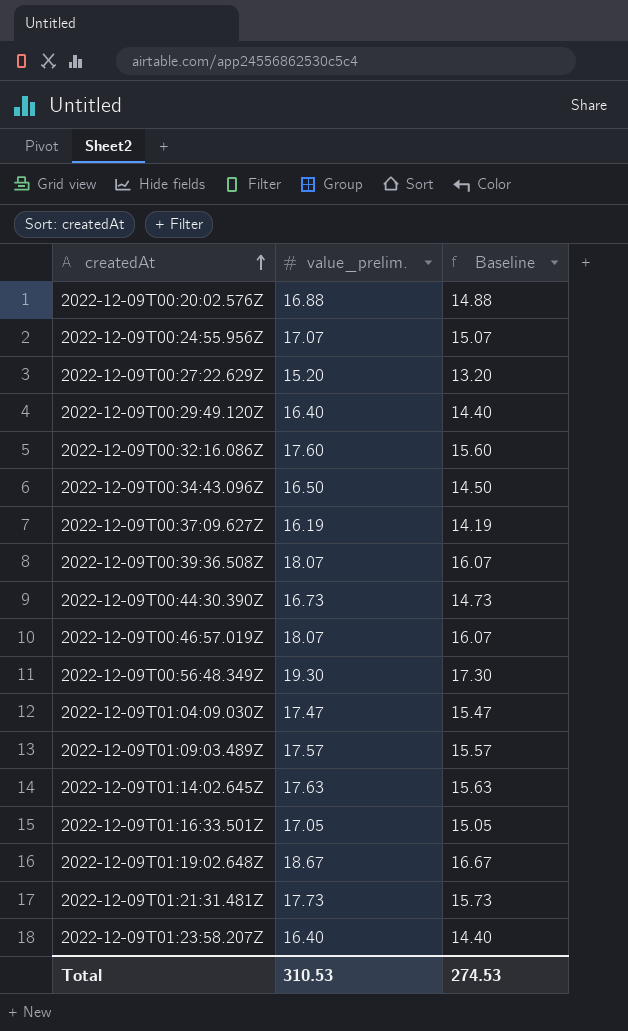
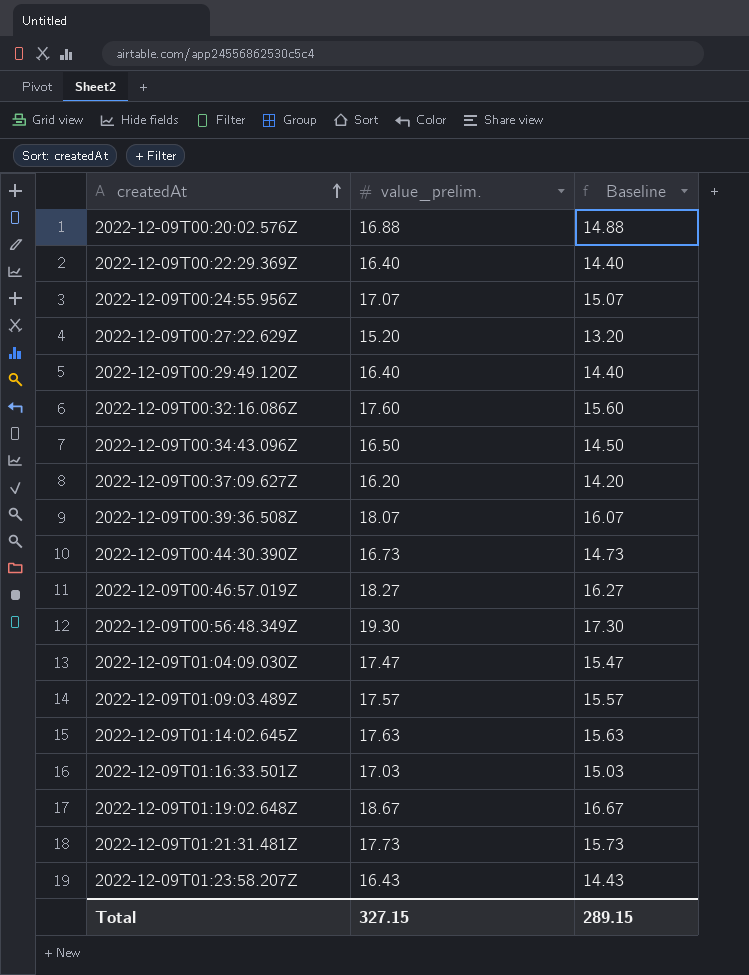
row 2022-12-09T00:22:29.369Z: none -> 16.40 | 14.40
2022-12-09T00:37:09.627Z | value_prelim.: 16.19 -> 16.20
2022-12-09T00:37:09.627Z | Baseline: 14.19 -> 14.20
2022-12-09T00:46:57.019Z | value_prelim.: 18.07 -> 18.27
2022-12-09T00:46:57.019Z | Baseline: 16.07 -> 16.27
2022-12-09T01:16:33.501Z | value_prelim.: 17.05 -> 17.03
2022-12-09T01:16:33.501Z | Baseline: 15.05 -> 15.03
2022-12-09T01:23:58.207Z | value_prelim.: 16.40 -> 16.43
2022-12-09T01:23:58.207Z | Baseline: 14.40 -> 14.43
Total | value_prelim.: 310.53 -> 327.15
Total | Baseline: 274.53 -> 289.15

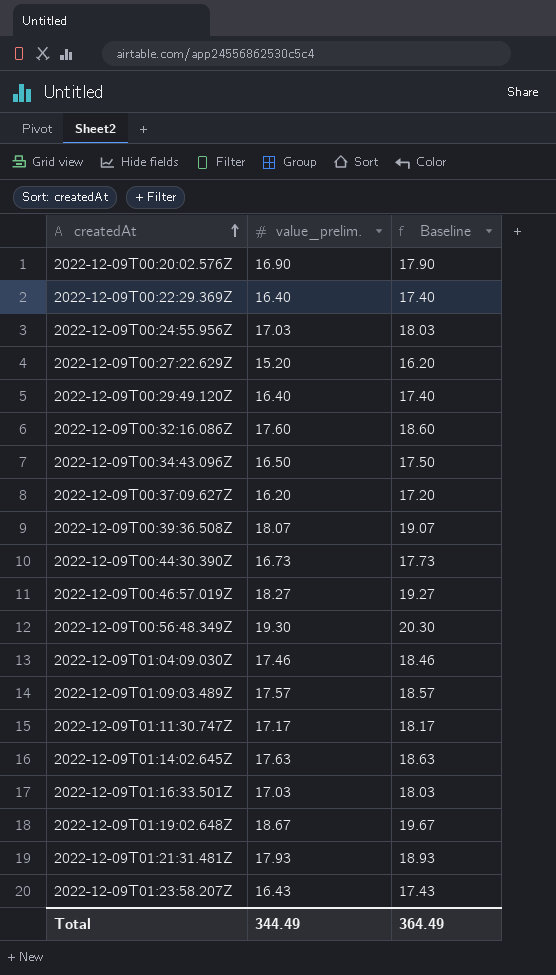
column Baseline | formula: [value_prelim.] - 2 -> [value_prelim.] + 1
2022-12-09T00:20:02.576Z | value_prelim.: 16.88 -> 16.90
2022-12-09T00:24:55.956Z | value_prelim.: 17.07 -> 17.03
2022-12-09T01:04:09.030Z | value_prelim.: 17.47 -> 17.46
row 2022-12-09T01:11:30.747Z: none -> 17.17 | 18.17
2022-12-09T01:21:31.481Z | value_prelim.: 17.73 -> 17.93
Total | value_prelim.: 327.15 -> 344.49
Total | Baseline: 289.15 -> 364.49

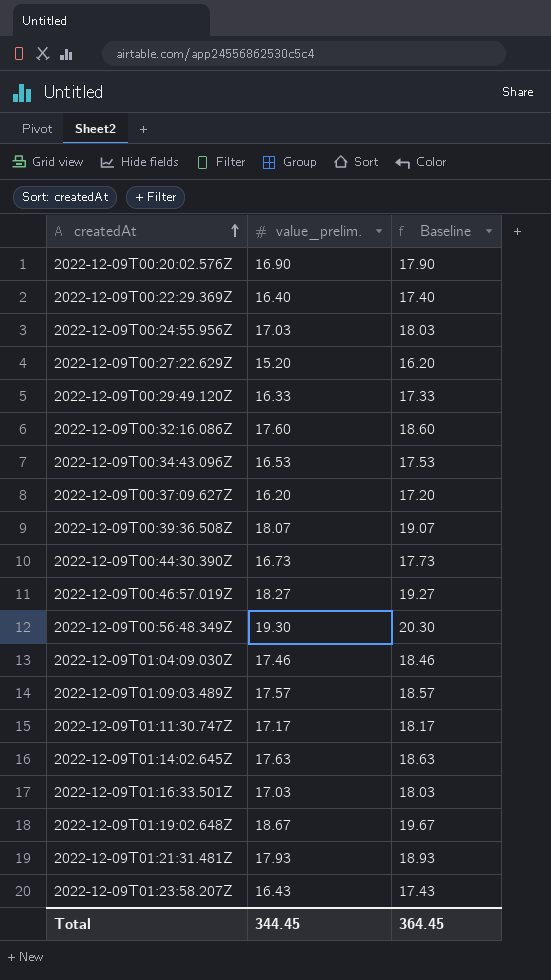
2022-12-09T00:29:49.120Z | value_prelim.: 16.40 -> 16.33
2022-12-09T00:29:49.120Z | Baseline: 17.40 -> 17.33
2022-12-09T00:34:43.096Z | value_prelim.: 16.50 -> 16.53
2022-12-09T00:34:43.096Z | Baseline: 17.50 -> 17.53
Total | value_prelim.: 344.49 -> 344.45
Total | Baseline: 364.49 -> 364.45

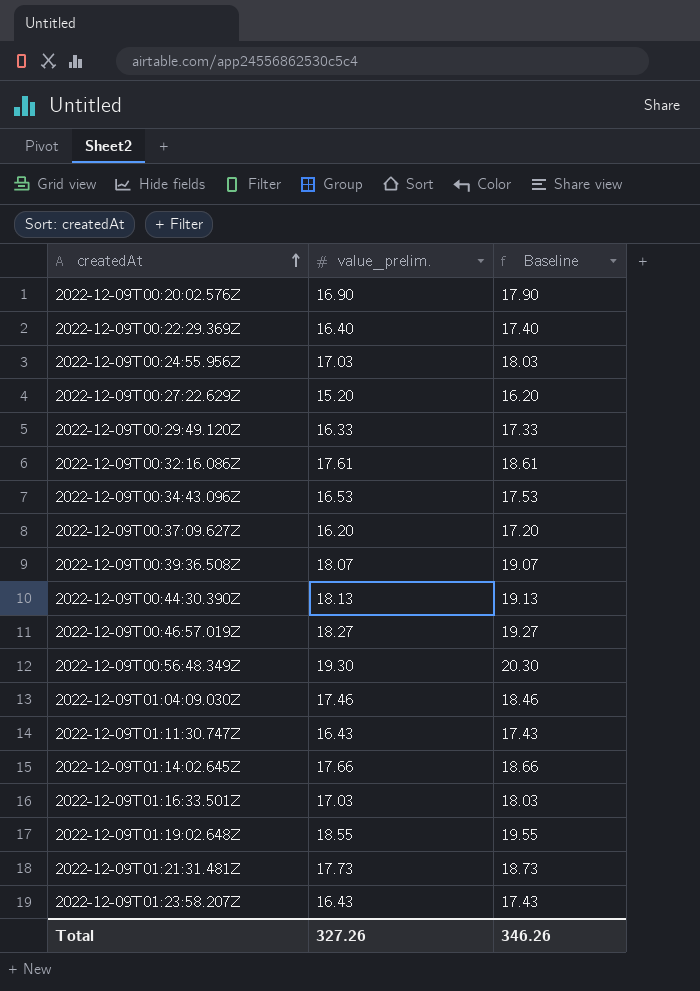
row 2022-12-09T01:09:03.489Z: 17.57 | 18.57 -> none
2022-12-09T00:32:16.086Z | value_prelim.: 17.60 -> 17.61
2022-12-09T00:32:16.086Z | Baseline: 18.60 -> 18.61
2022-12-09T00:44:30.390Z | value_prelim.: 16.73 -> 18.13
2022-12-09T00:44:30.390Z | Baseline: 17.73 -> 19.13
2022-12-09T01:11:30.747Z | value_prelim.: 17.17 -> 16.43
2022-12-09T01:11:30.747Z | Baseline: 18.17 -> 17.43
2022-12-09T01:14:02.645Z | value_prelim.: 17.63 -> 17.66
2022-12-09T01:14:02.645Z | Baseline: 18.63 -> 18.66
2022-12-09T01:19:02.648Z | value_prelim.: 18.67 -> 18.55
2022-12-09T01:19:02.648Z | Baseline: 19.67 -> 19.55
2022-12-09T01:21:31.481Z | value_prelim.: 17.93 -> 17.73
2022-12-09T01:21:31.481Z | Baseline: 18.93 -> 18.73
Total | value_prelim.: 344.45 -> 327.26
Total | Baseline: 364.45 -> 346.26

